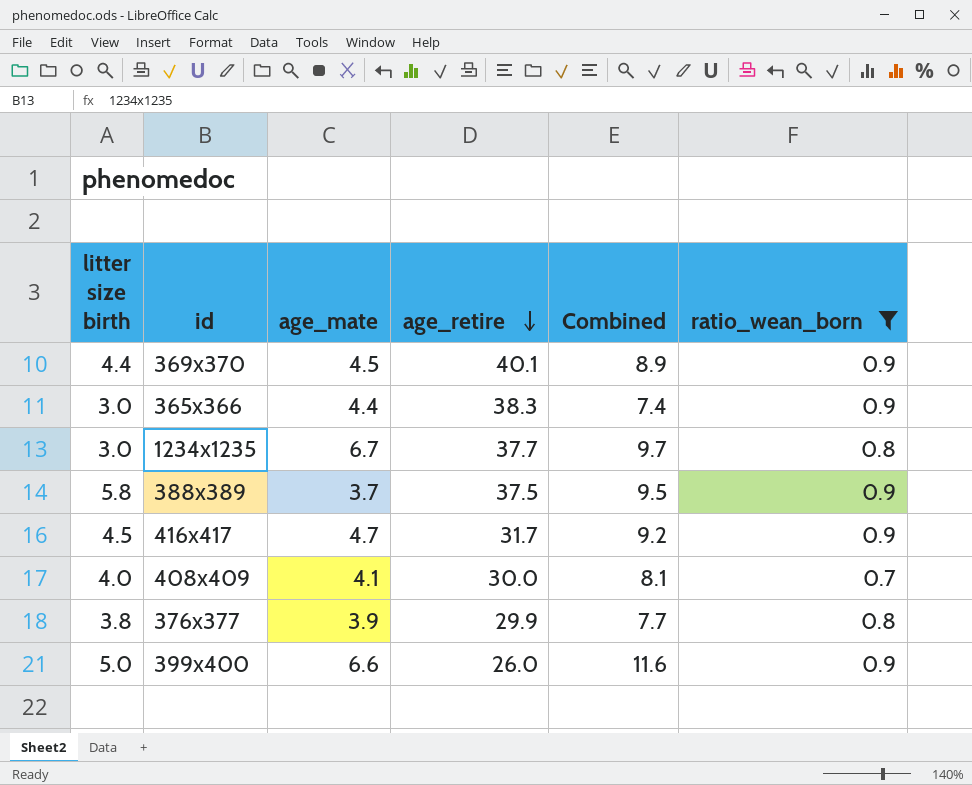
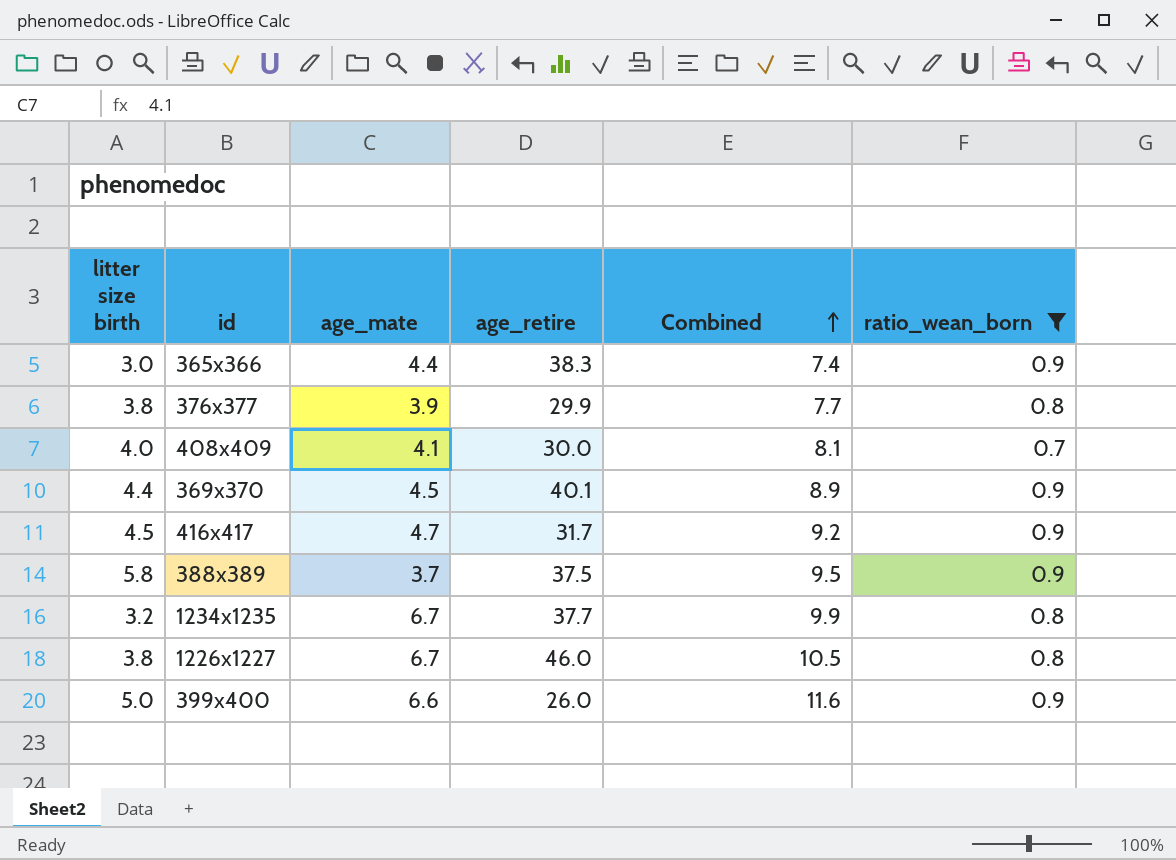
row order: age_retire descending -> Combined ascending
1234x1235 | litter size birth: 3.0 -> 3.2
1234x1235 | Combined: 9.7 -> 9.9
row 1226x1227: none -> 3.8 | 6.7 | 46.0 | 10.5 | 0.8

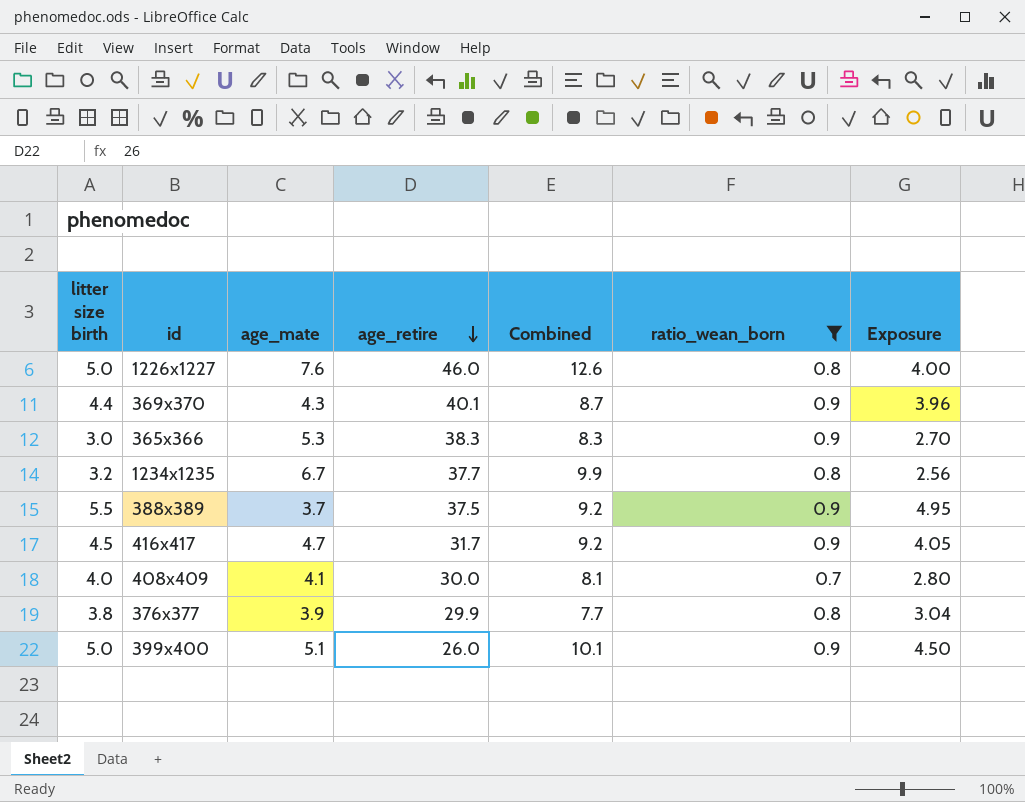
row order: Combined ascending -> age_retire descending
column Exposure | formula: none -> [litter size birth] * [ratio_wean_born]
1226x1227 | litter size birth: 3.8 -> 5.0
1226x1227 | age_mate: 6.7 -> 7.6
1226x1227 | Combined: 10.5 -> 12.6
369x370 | age_mate: 4.5 -> 4.3
369x370 | Combined: 8.9 -> 8.7
365x366 | age_mate: 4.4 -> 5.3
365x366 | Combined: 7.4 -> 8.3
388x389 | litter size birth: 5.8 -> 5.5
388x389 | Combined: 9.5 -> 9.2
399x400 | age_mate: 6.6 -> 5.1
399x400 | Combined: 11.6 -> 10.1

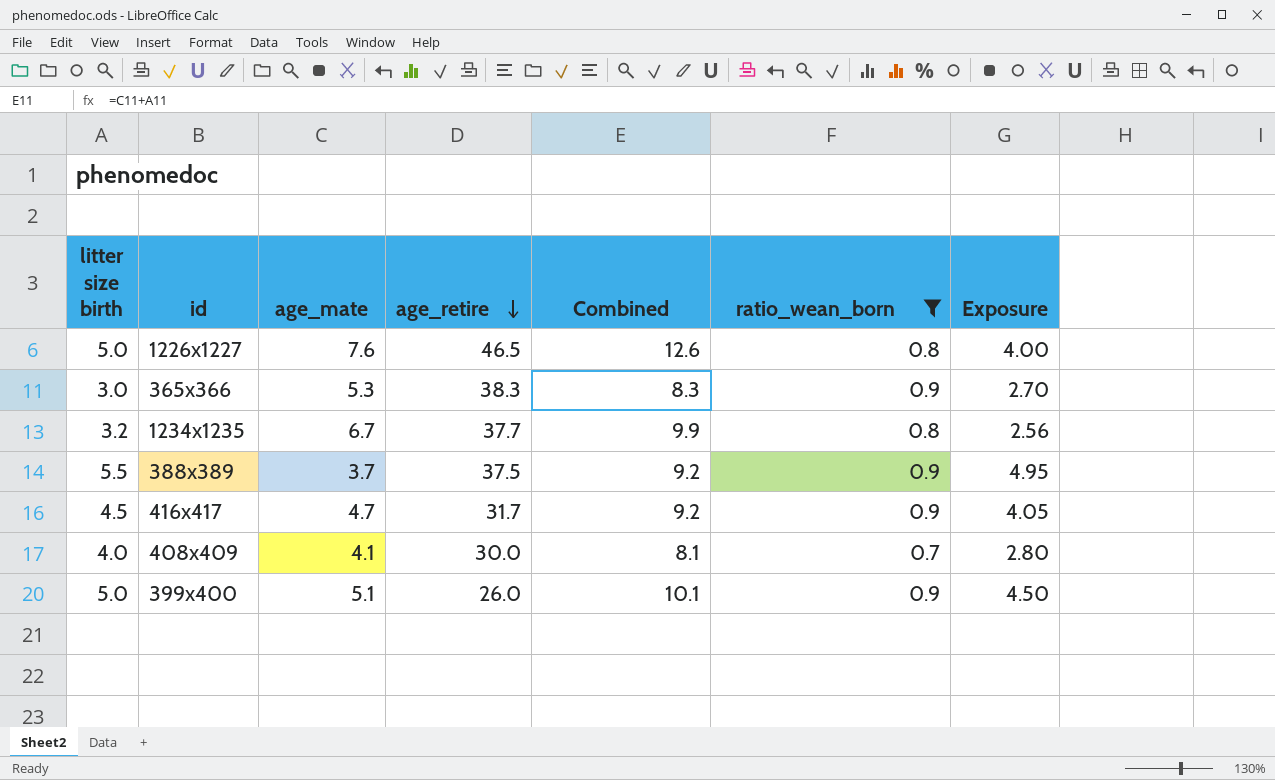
row 369x370: 4.4 | 4.3 | 40.1 | 8.7 | 0.9 | 3.96 -> none
row 376x377: 3.8 | 3.9 | 29.9 | 7.7 | 0.8 | 3.04 -> none
1226x1227 | age_retire: 46.0 -> 46.5

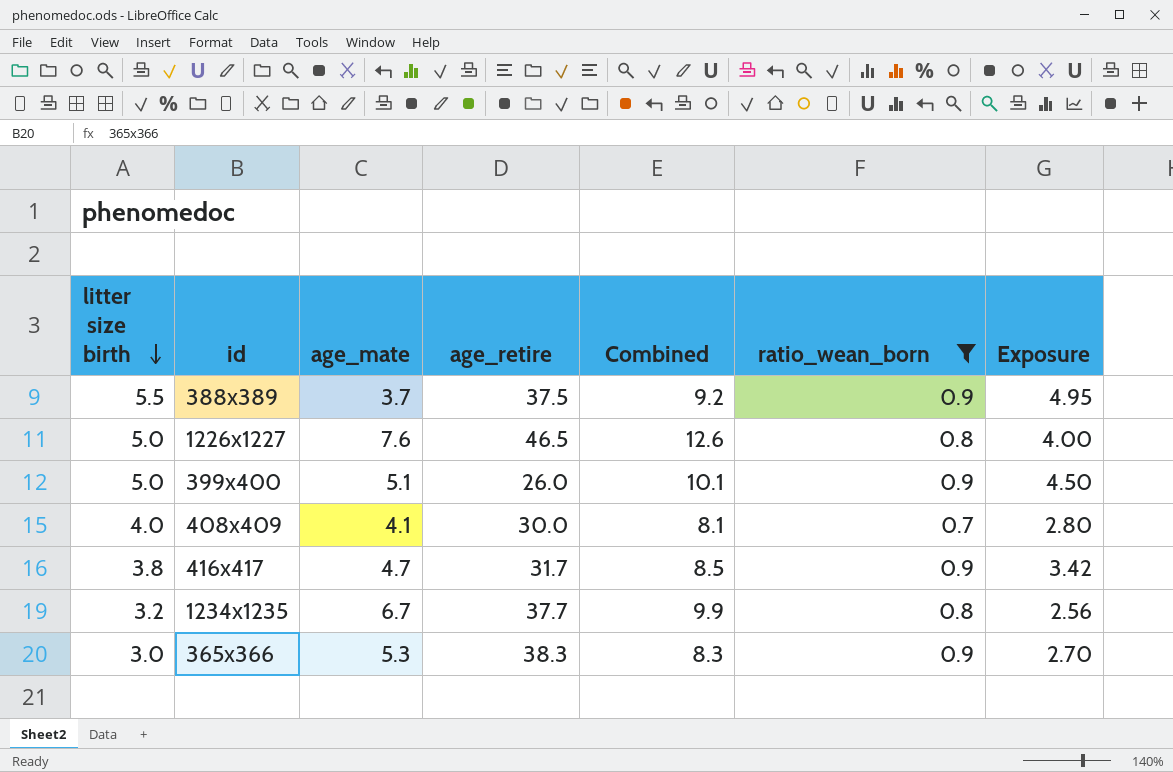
row order: age_retire descending -> litter size birth descending
416x417 | litter size birth: 4.5 -> 3.8
416x417 | Combined: 9.2 -> 8.5
416x417 | Exposure: 4.05 -> 3.42

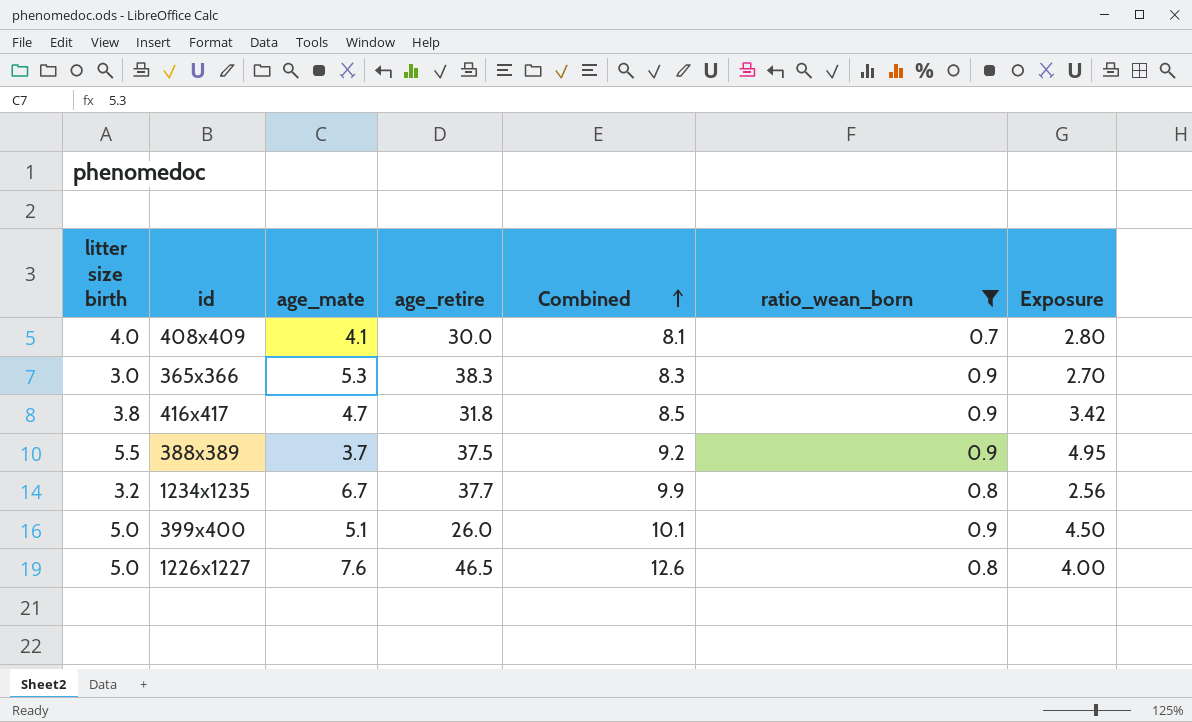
row order: litter size birth descending -> Combined ascending
416x417 | age_retire: 31.7 -> 31.8

